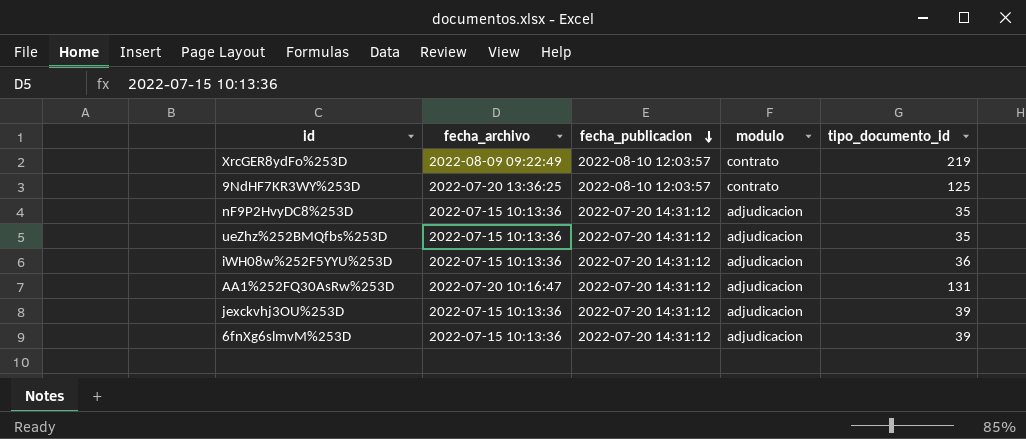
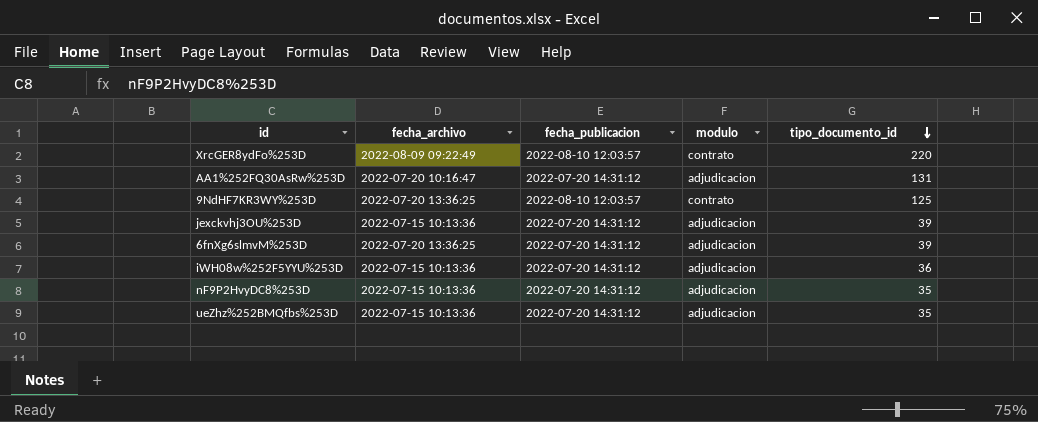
row order: fecha_publicacion descending -> tipo_documento_id descending
XrcGER8ydFo%253D | tipo_documento_id: 219 -> 220
6fnXg6slmvM%253D | fecha_archivo: 2022-07-15 10:13:36 -> 2022-07-20 13:36:25

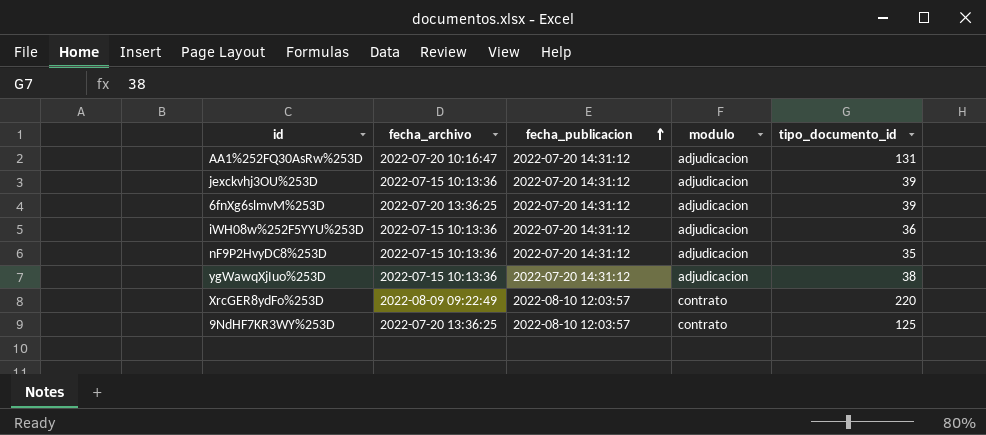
row order: tipo_documento_id descending -> fecha_publicacion ascending
row ueZhz%252BMQfbs%253D: 2022-07-15 10:13:36 | 2022-07-20 14:31:12 | adjudicacion | 35 -> none
row ygWawqXjIuo%253D: none -> 2022-07-15 10:13:36 | 2022-07-20 14:31:12 | adjudicacion | 38

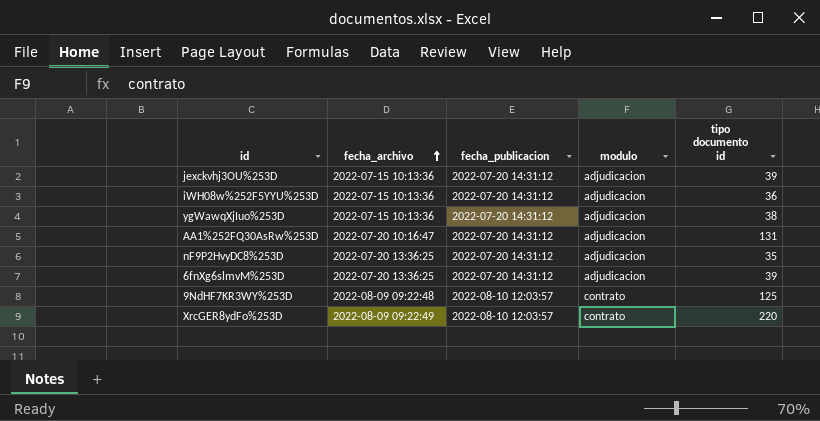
row order: fecha_publicacion ascending -> fecha_archivo ascending
column name: tipo_documento_id -> tipo documento id
nF9P2HvyDC8%253D | fecha_archivo: 2022-07-15 10:13:36 -> 2022-07-20 13:36:25
9NdHF7KR3WY%253D | fecha_archivo: 2022-07-20 13:36:25 -> 2022-08-09 09:22:48

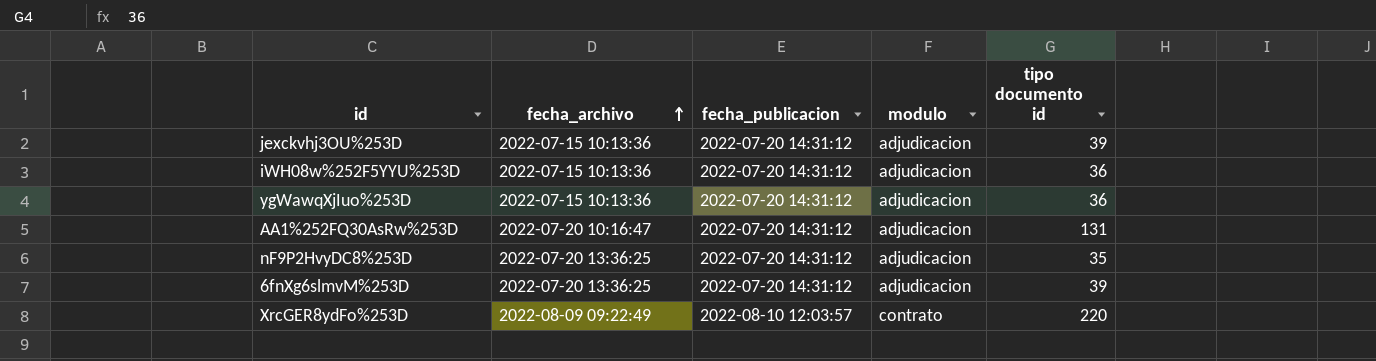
row 9NdHF7KR3WY%253D: 2022-08-09 09:22:48 | 2022-08-10 12:03:57 | contrato | 125 -> none
ygWawqXjIuo%253D | tipo documento id: 38 -> 36

